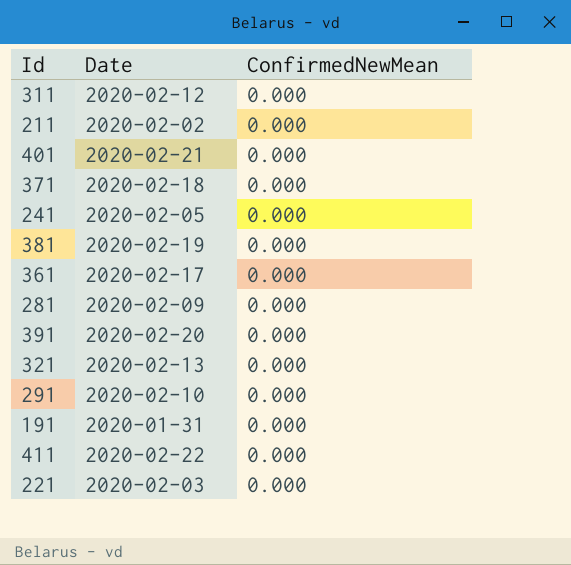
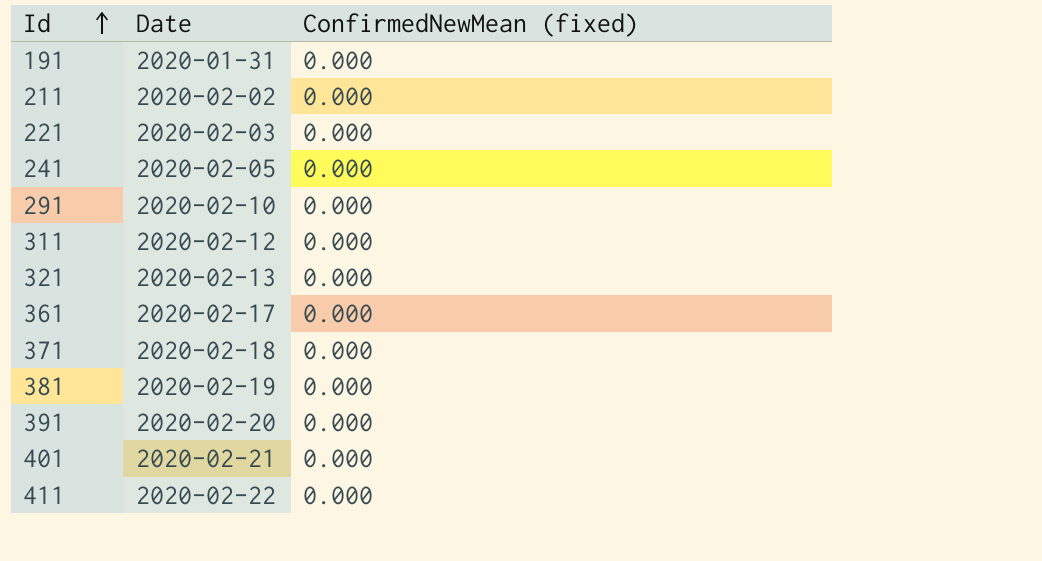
row order: none -> Id ascending
column name: ConfirmedNewMean -> ConfirmedNewMean (fixed)
row 281: 2020-02-09 | 0.000 -> none

